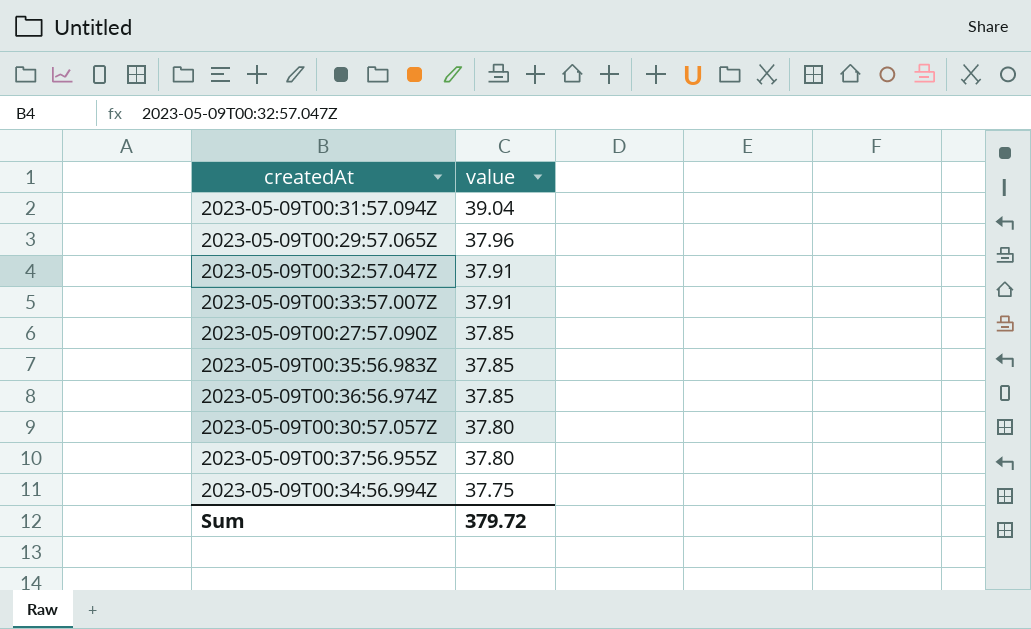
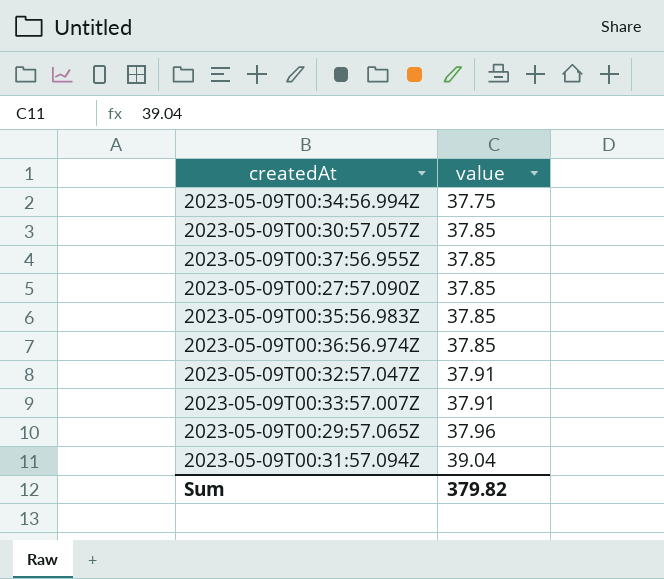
row order: value descending -> value ascending
2023-05-09T00:30:57.057Z | value: 37.80 -> 37.85
2023-05-09T00:37:56.955Z | value: 37.80 -> 37.85
Sum | value: 379.72 -> 379.82

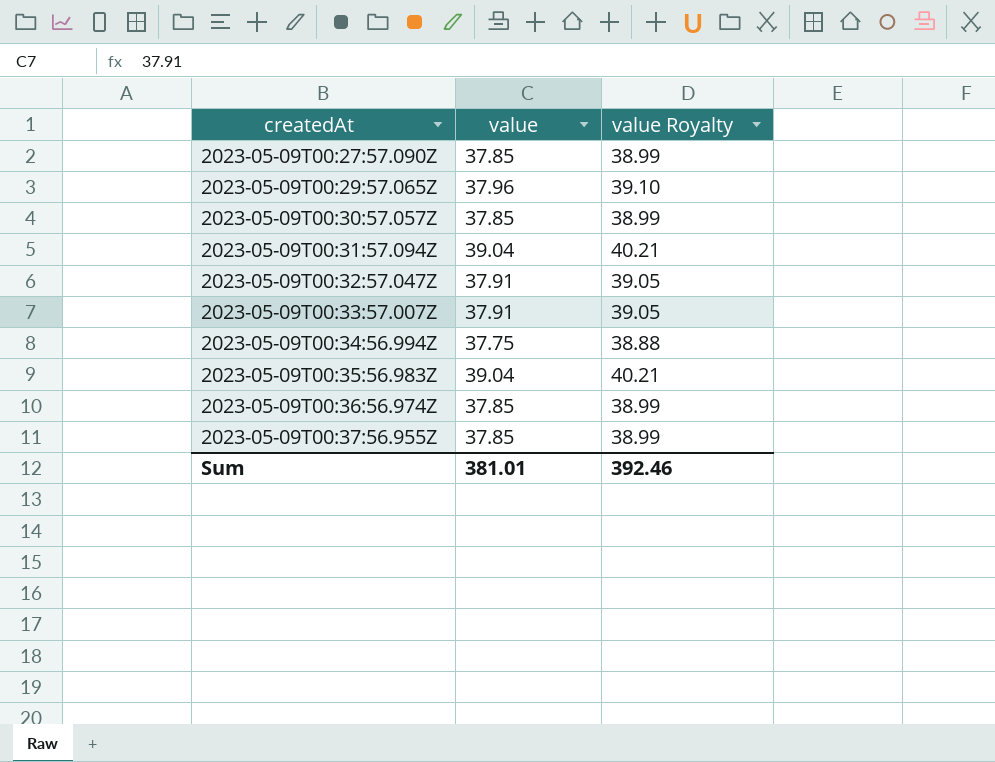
row order: value ascending -> createdAt ascending
column value Royalty | formula: none -> [value] * 1.03
2023-05-09T00:35:56.983Z | value: 37.85 -> 39.04
Sum | value: 379.82 -> 381.01

